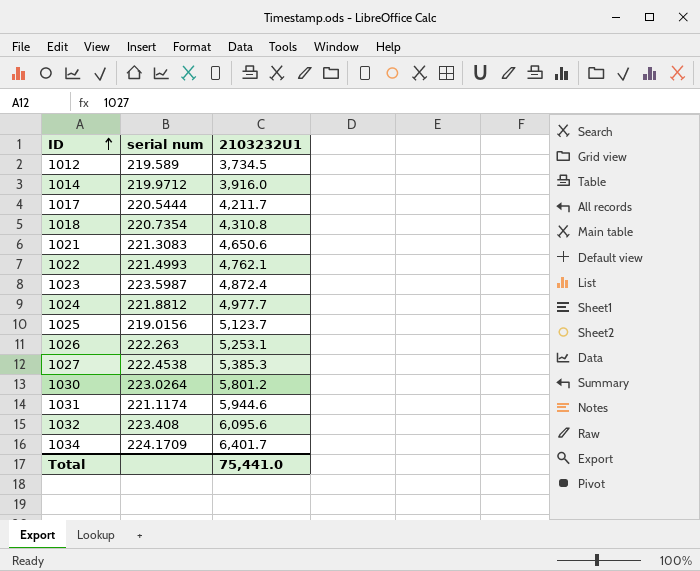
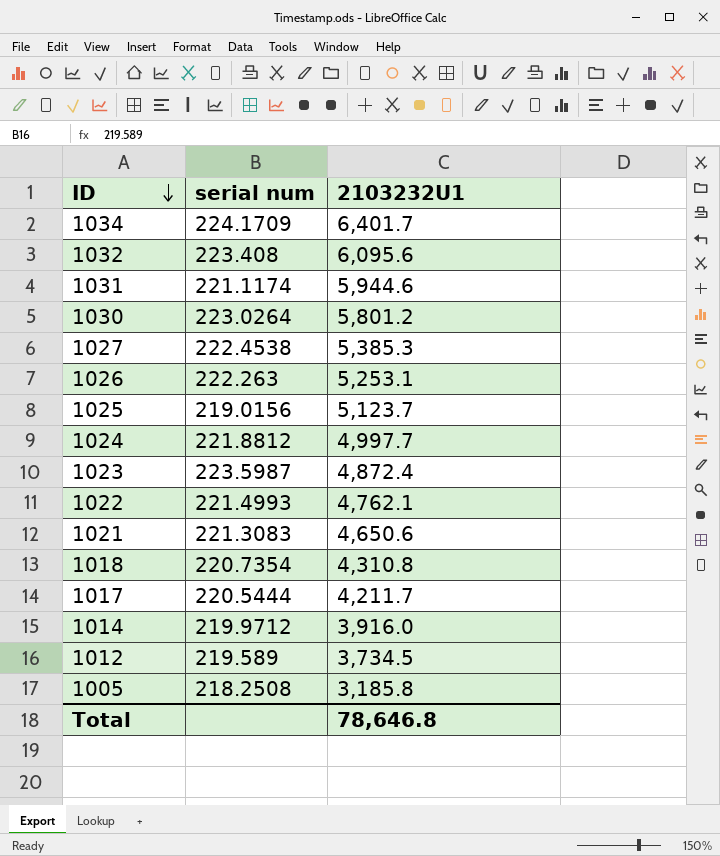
row order: ID ascending -> ID descending
1024 | 2103232U1: 4,977.7 -> 4,997.7
row 1005: none -> 218.2508 | 3,185.8
Total | 2103232U1: 75,441.0 -> 78,646.8

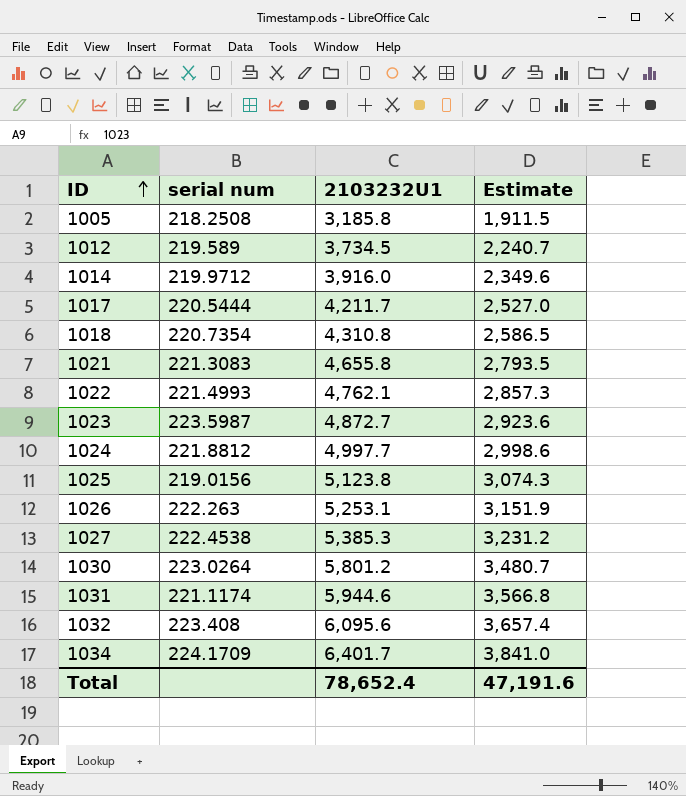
row order: ID descending -> ID ascending
column Estimate | formula: none -> [2103232U1] * 0.6
1021 | 2103232U1: 4,650.6 -> 4,655.8
1023 | 2103232U1: 4,872.4 -> 4,872.7
1025 | 2103232U1: 5,123.7 -> 5,123.8
Total | 2103232U1: 78,646.8 -> 78,652.4

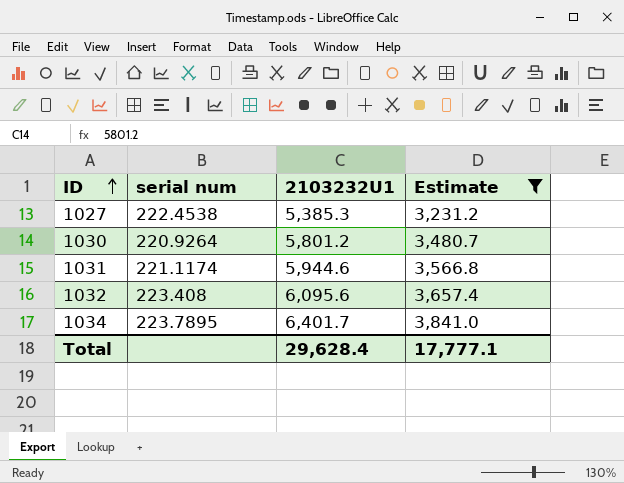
filter: none -> Estimate >= 3,231.2
1030 | serial num: 223.0264 -> 220.9264
1034 | serial num: 224.1709 -> 223.7895
Total | 2103232U1: 78,652.4 -> 29,628.4
Total | Estimate: 47,191.6 -> 17,777.1

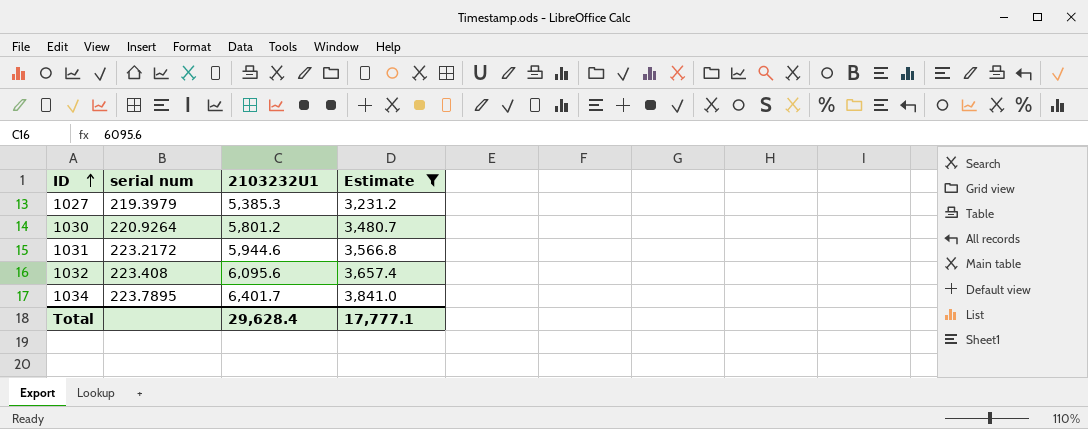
1027 | serial num: 222.4538 -> 219.3979
1031 | serial num: 221.1174 -> 223.2172

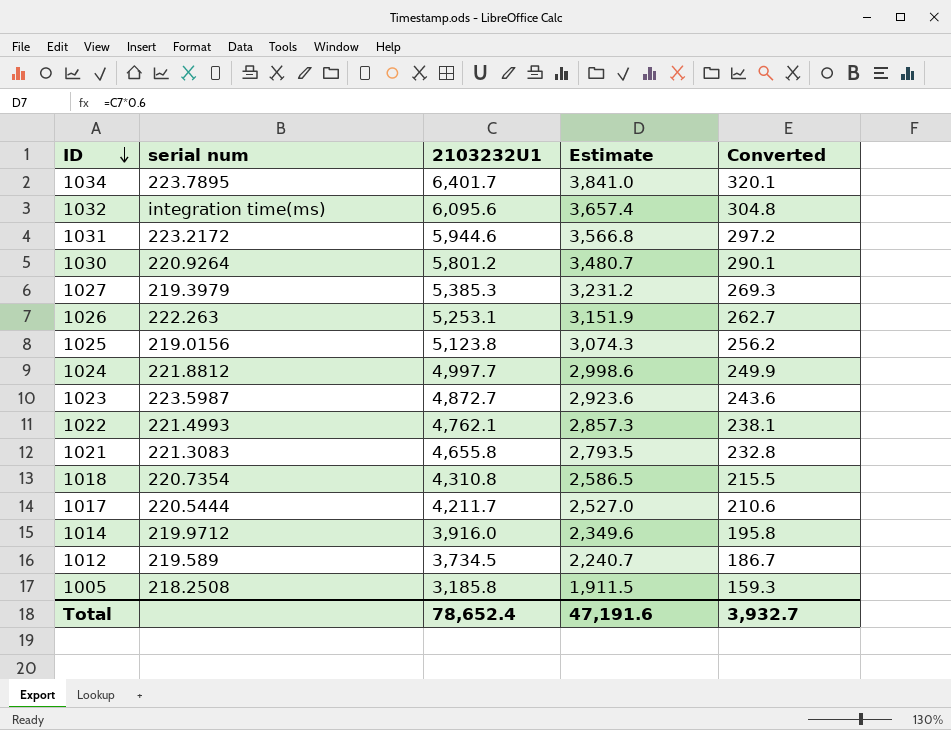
filter: Estimate >= 3,231.2 -> none
row order: ID ascending -> ID descending
column Converted | formula: none -> [2103232U1] * 0.05
1032 | serial num: 223.408 -> integration time(ms)
Total | 2103232U1: 29,628.4 -> 78,652.4
Total | Estimate: 17,777.1 -> 47,191.6

